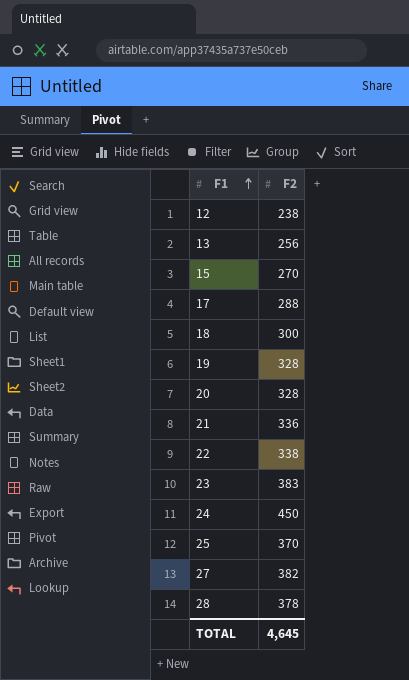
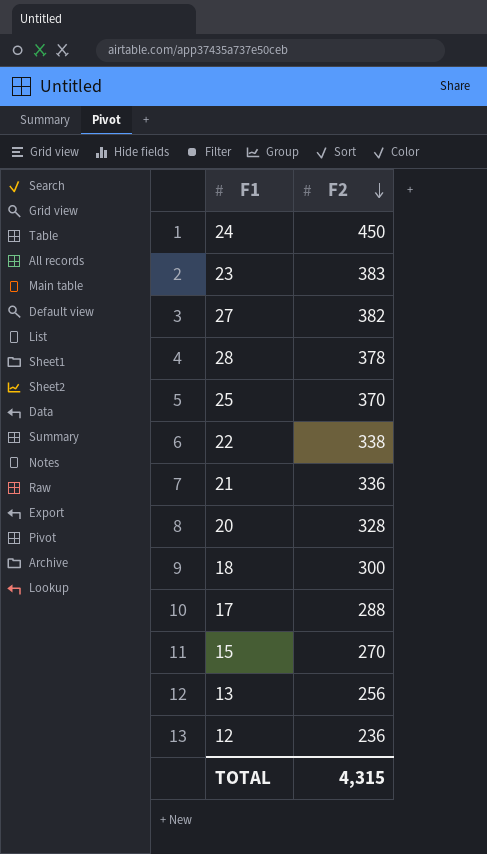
row order: F1 ascending -> F2 descending
row 19: 328 -> none
12 | F2: 238 -> 236
TOTAL | F2: 4,645 -> 4,315

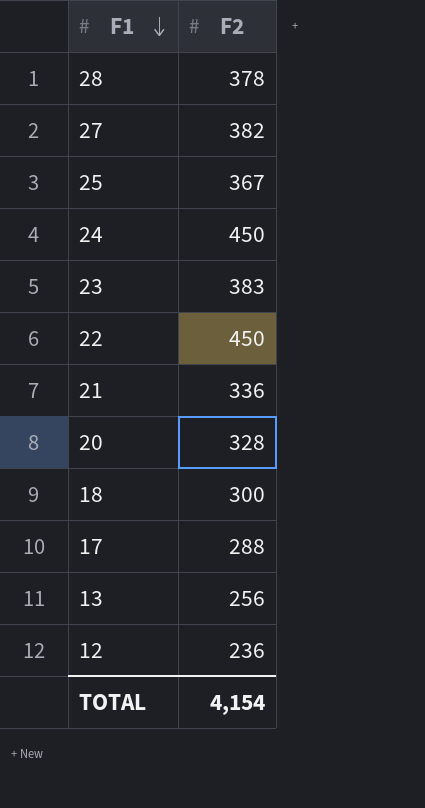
row order: F2 descending -> F1 descending
row 15: 270 -> none
25 | F2: 370 -> 367
22 | F2: 338 -> 450
TOTAL | F2: 4,315 -> 4,154

